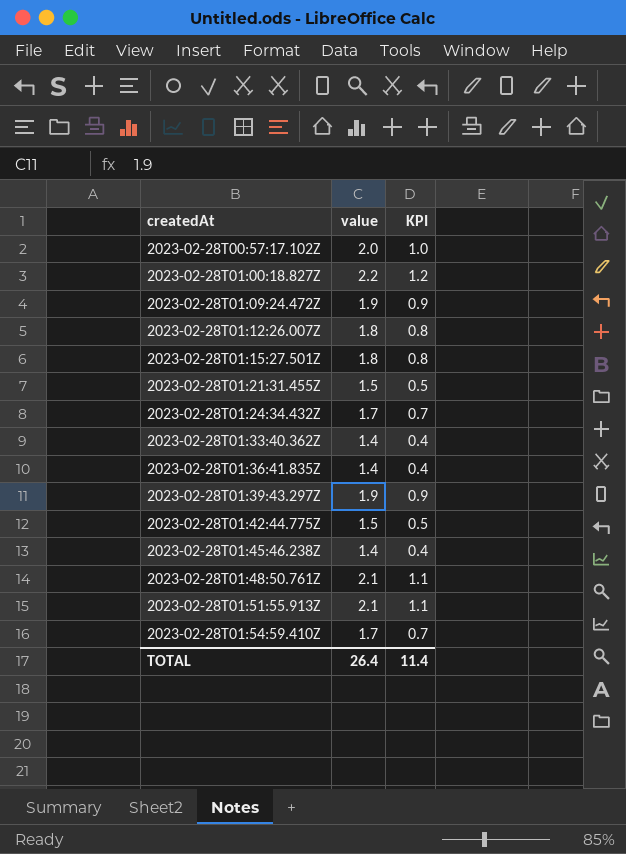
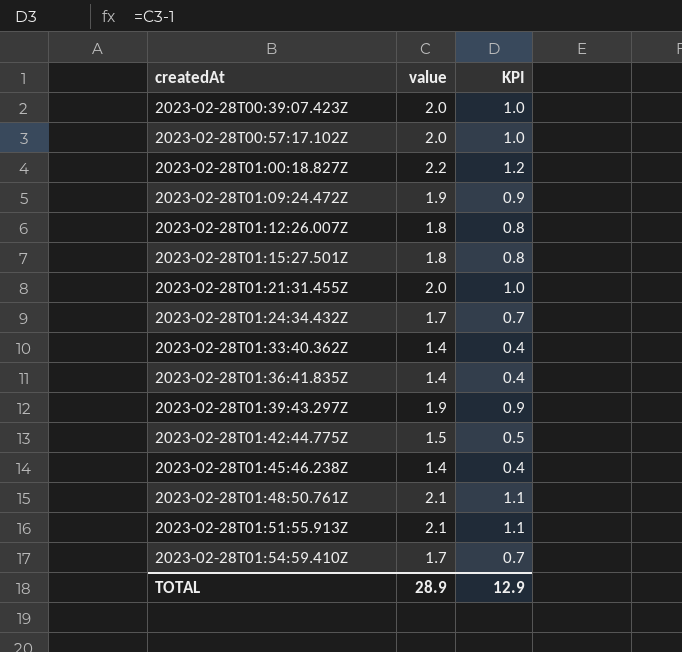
row 2023-02-28T00:39:07.423Z: none -> 2.0 | 1.0
2023-02-28T01:21:31.455Z | value: 1.5 -> 2.0
2023-02-28T01:21:31.455Z | KPI: 0.5 -> 1.0
TOTAL | value: 26.4 -> 28.9
TOTAL | KPI: 11.4 -> 12.9

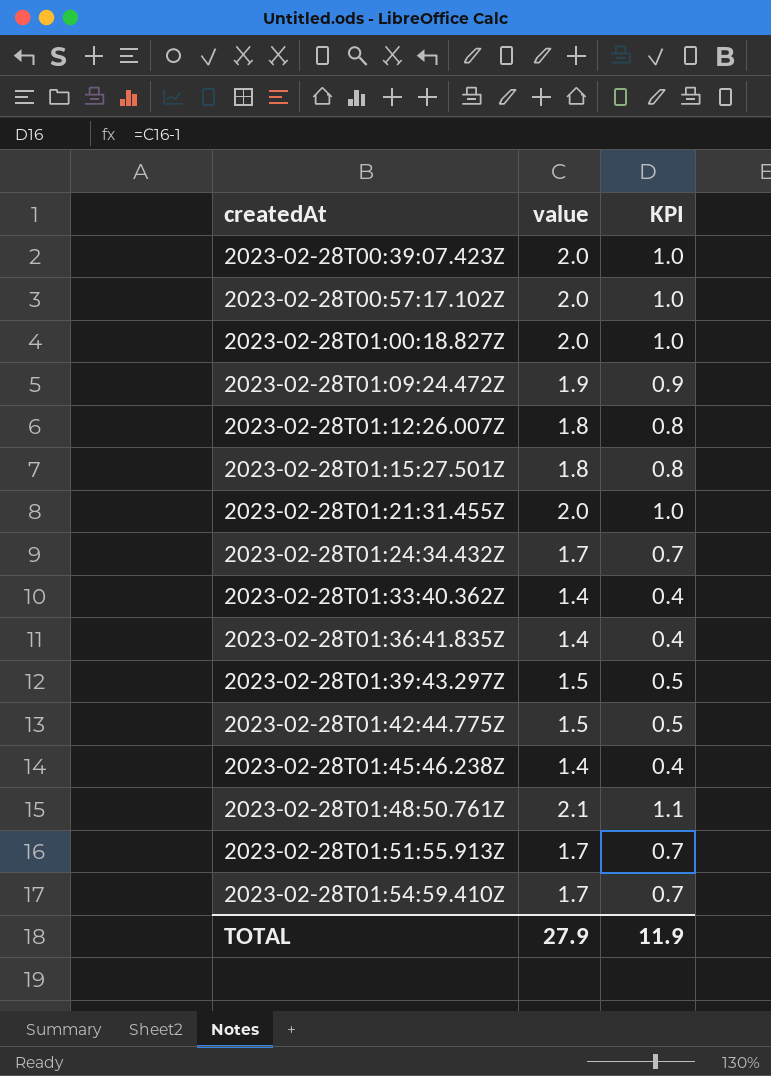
2023-02-28T01:00:18.827Z | value: 2.2 -> 2.0
2023-02-28T01:00:18.827Z | KPI: 1.2 -> 1.0
2023-02-28T01:39:43.297Z | value: 1.9 -> 1.5
2023-02-28T01:39:43.297Z | KPI: 0.9 -> 0.5
2023-02-28T01:51:55.913Z | value: 2.1 -> 1.7
2023-02-28T01:51:55.913Z | KPI: 1.1 -> 0.7
TOTAL | value: 28.9 -> 27.9
TOTAL | KPI: 12.9 -> 11.9

